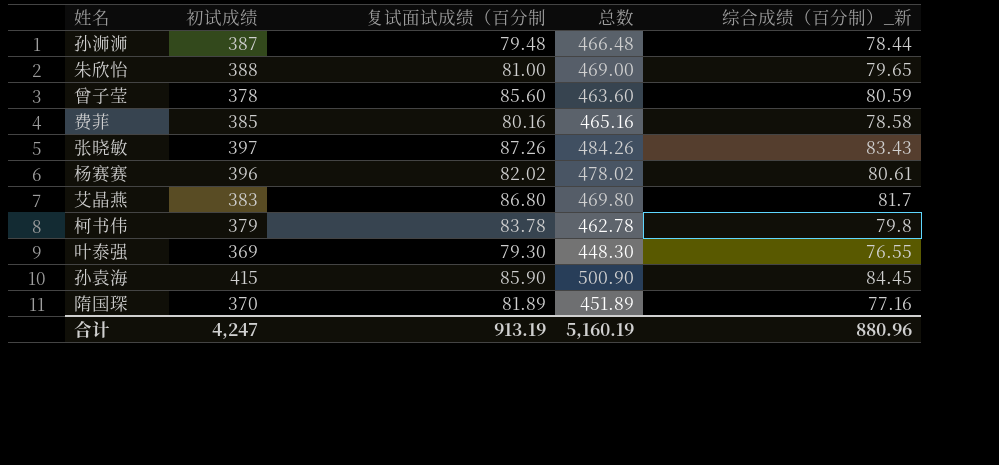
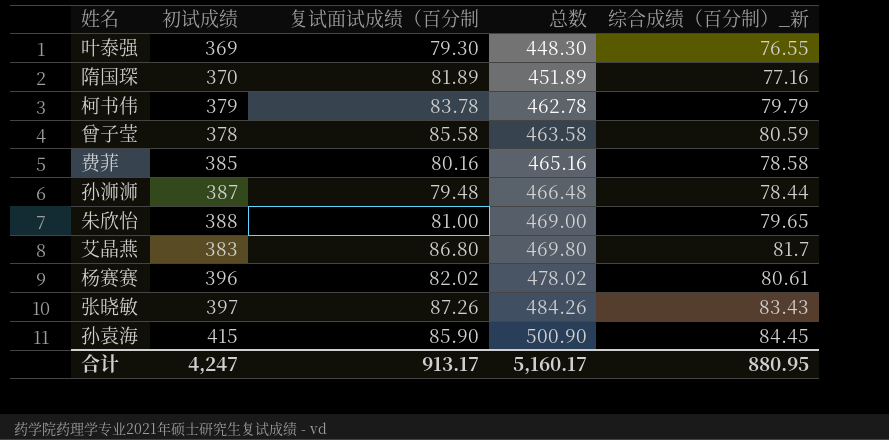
row order: none -> 总数 ascending
柯书伟 | 综合成绩（百分制）_新: 79.8 -> 79.79
曾子莹 | 复试面试成绩（百分制: 85.60 -> 85.58
曾子莹 | 总数: 463.60 -> 463.58
合计 | 复试面试成绩（百分制: 913.19 -> 913.17
合计 | 总数: 5,160.19 -> 5,160.17
合计 | 综合成绩（百分制）_新: 880.96 -> 880.95

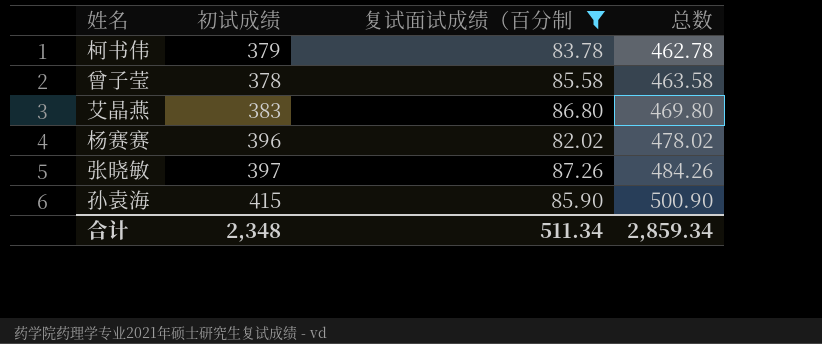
filter: none -> 复试面试成绩（百分制 >= 82.02
column 综合成绩（百分制）_新 | position: 5 -> none
合计 | 初试成绩: 4,247 -> 2,348
合计 | 复试面试成绩（百分制: 913.17 -> 511.34
合计 | 总数: 5,160.17 -> 2,859.34

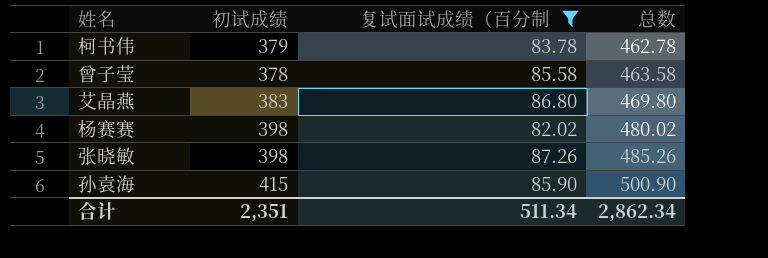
杨赛赛 | 初试成绩: 396 -> 398
杨赛赛 | 总数: 478.02 -> 480.02
张晓敏 | 初试成绩: 397 -> 398
张晓敏 | 总数: 484.26 -> 485.26
合计 | 初试成绩: 2,348 -> 2,351
合计 | 总数: 2,859.34 -> 2,862.34

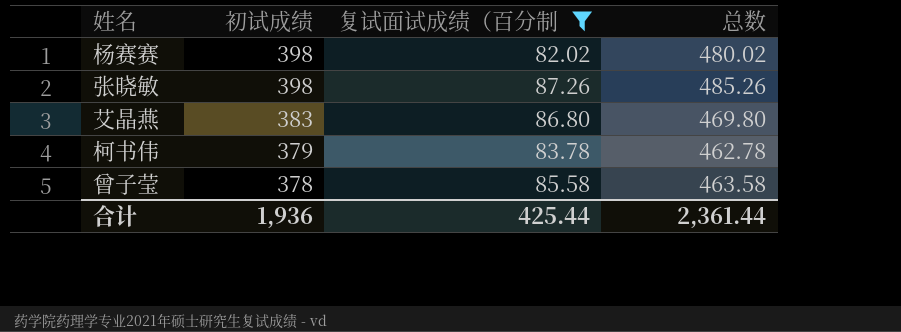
row order: 总数 ascending -> 初试成绩 descending
row 孙袁海: 415 | 85.90 | 500.90 -> none
合计 | 初试成绩: 2,351 -> 1,936
合计 | 复试面试成绩（百分制: 511.34 -> 425.44
合计 | 总数: 2,862.34 -> 2,361.44

